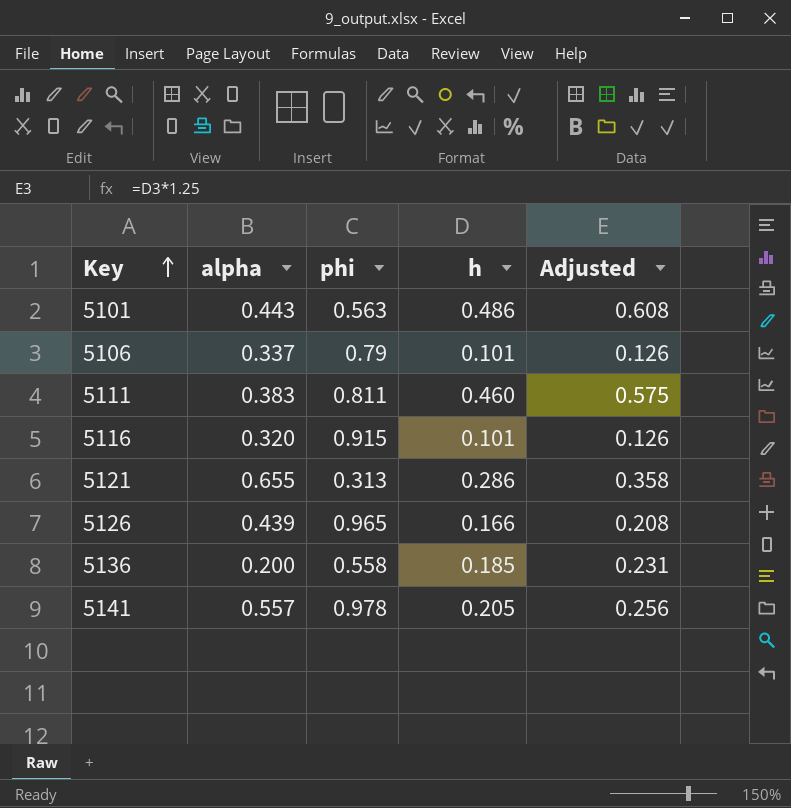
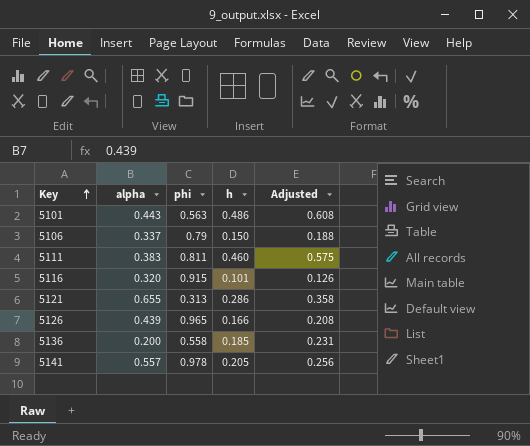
5106 | h: 0.101 -> 0.150
5106 | Adjusted: 0.126 -> 0.188

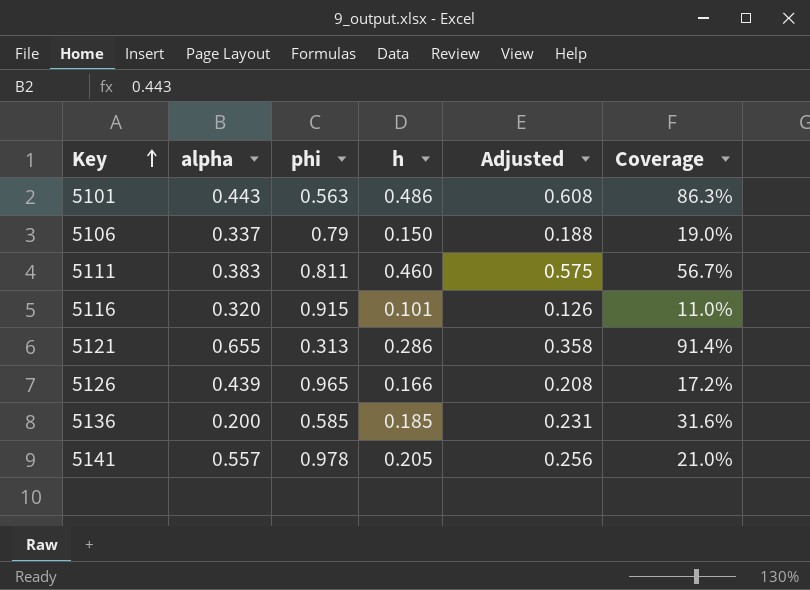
column Coverage | formula: none -> [h] / [phi]
5136 | phi: 0.558 -> 0.585

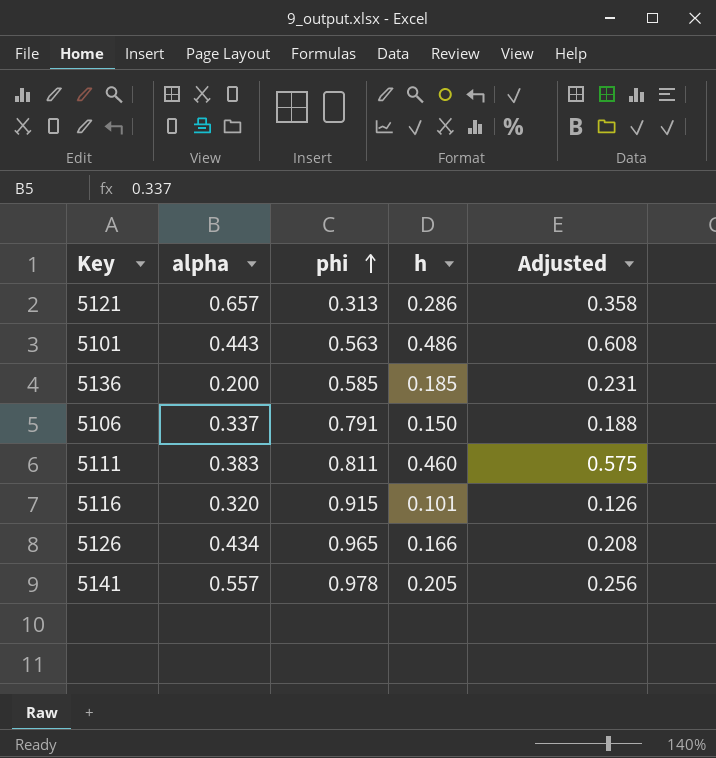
row order: Key ascending -> phi ascending
column Coverage | formula: [h] / [phi] -> none
5121 | alpha: 0.655 -> 0.657
5106 | phi: 0.79 -> 0.791
5126 | alpha: 0.439 -> 0.434

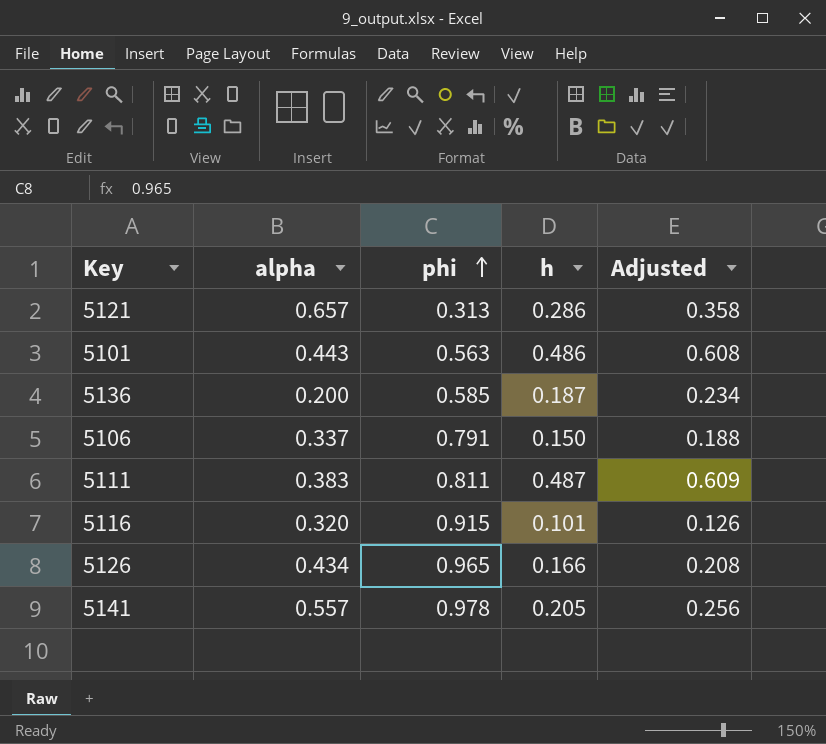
5136 | h: 0.185 -> 0.187
5136 | Adjusted: 0.231 -> 0.234
5111 | h: 0.460 -> 0.487
5111 | Adjusted: 0.575 -> 0.609

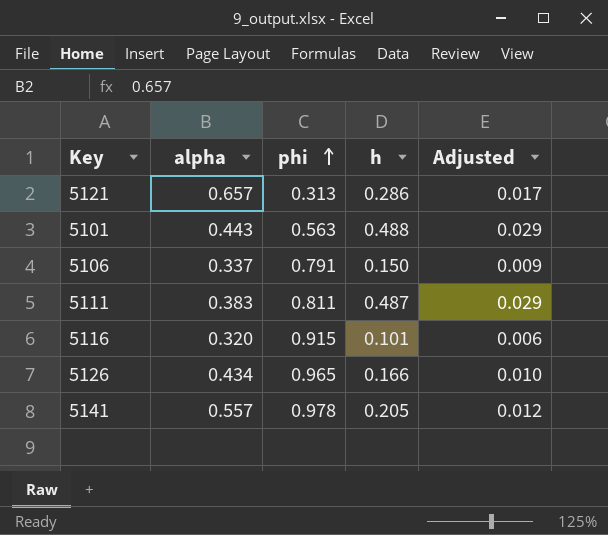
column Adjusted | formula: [h] * 1.25 -> [h] * 0.06
row 5136: 0.200 | 0.585 | 0.187 | 0.234 -> none
5101 | h: 0.486 -> 0.488

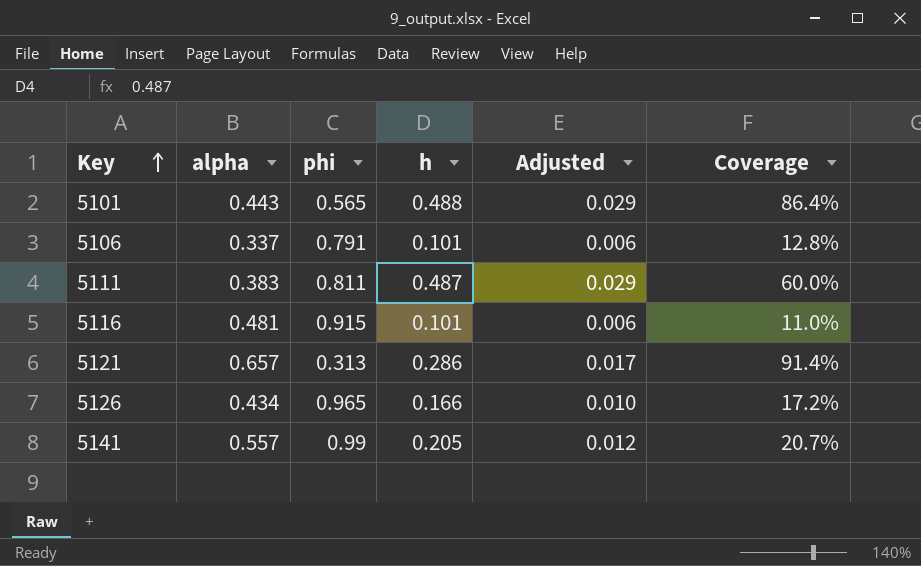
row order: phi ascending -> Key ascending
column Coverage | formula: none -> [h] / [phi]
5101 | phi: 0.563 -> 0.565
5106 | h: 0.150 -> 0.101
5106 | Adjusted: 0.009 -> 0.006
5116 | alpha: 0.320 -> 0.481
5141 | phi: 0.978 -> 0.99

